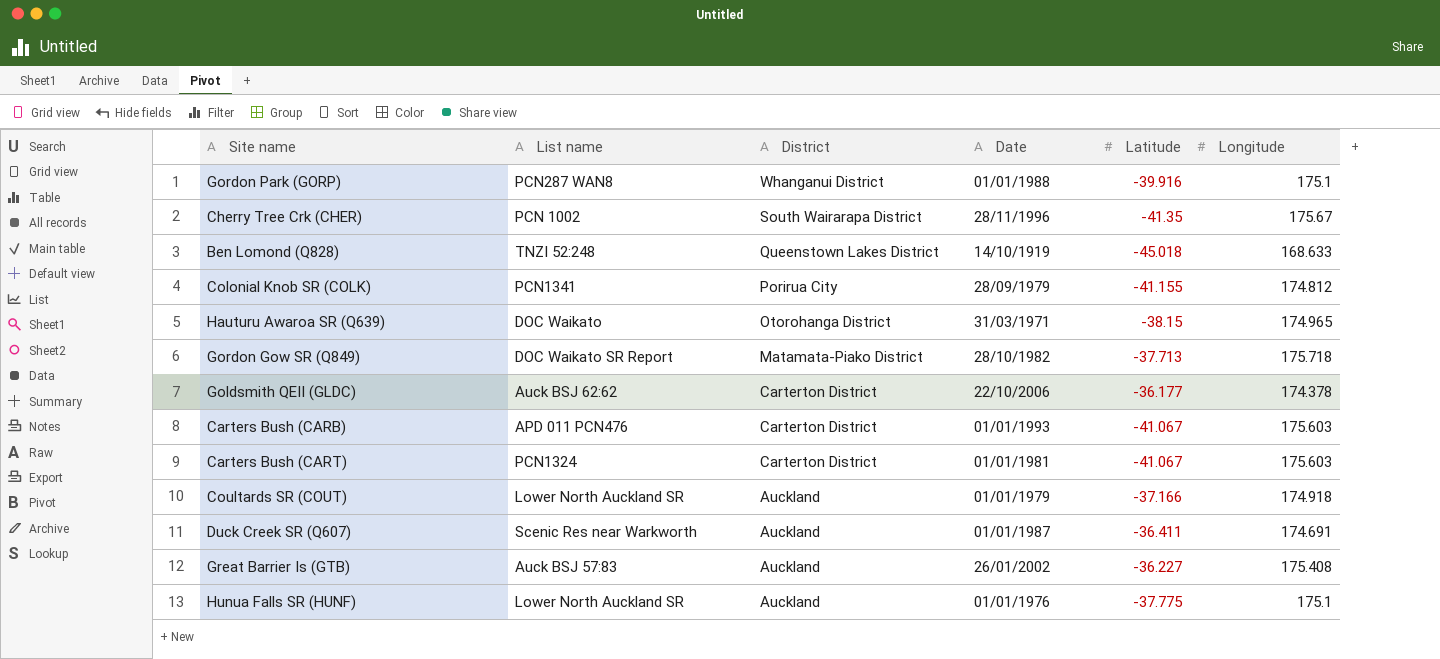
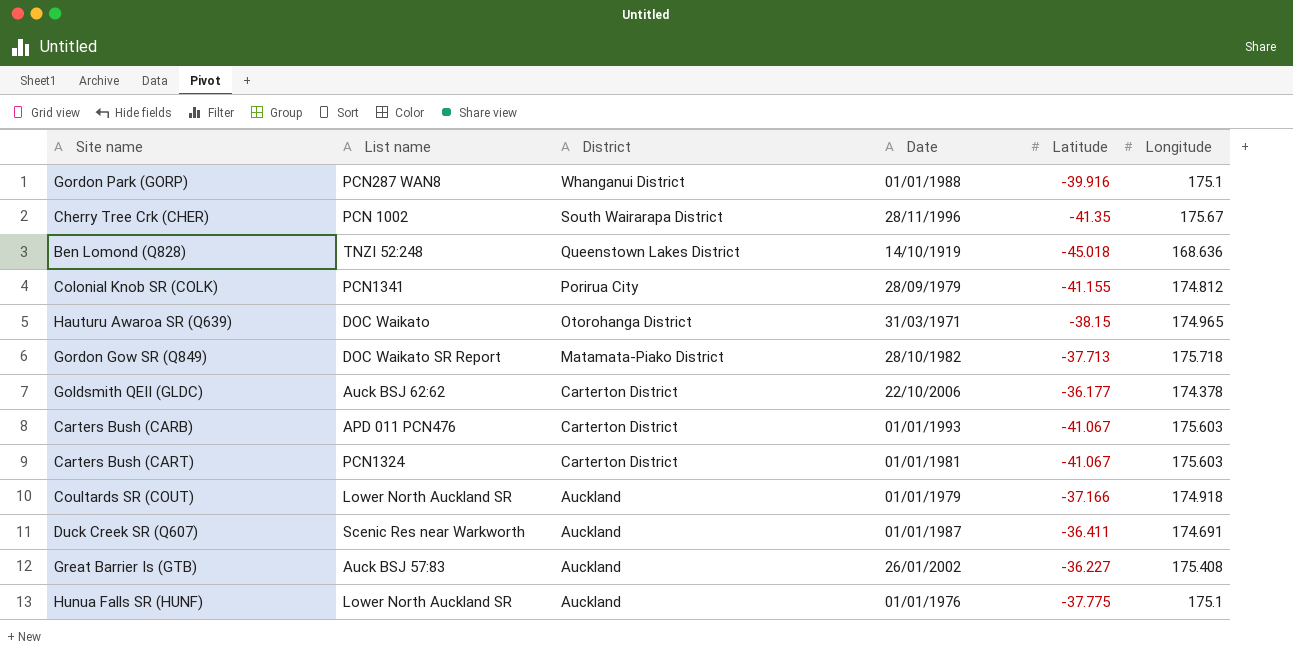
Ben Lomond (Q828) | Longitude: 168.633 -> 168.636

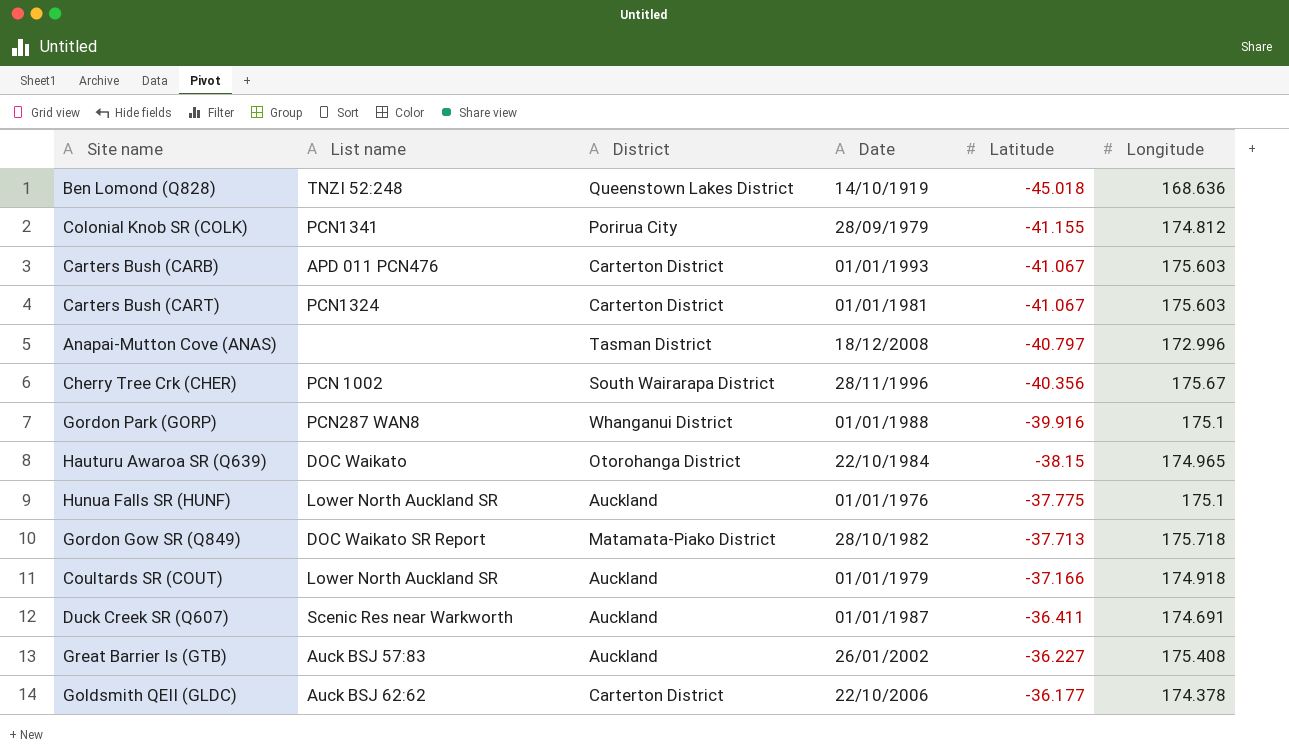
row order: District descending -> Latitude ascending
row Anapai-Mutton Cove (ANAS): none -> none | Tasman District | 18/12/2008 | -40.797 | 172.996
Cherry Tree Crk (CHER) | Latitude: -41.35 -> -40.356
Hauturu Awaroa SR (Q639) | Date: 31/03/1971 -> 22/10/1984

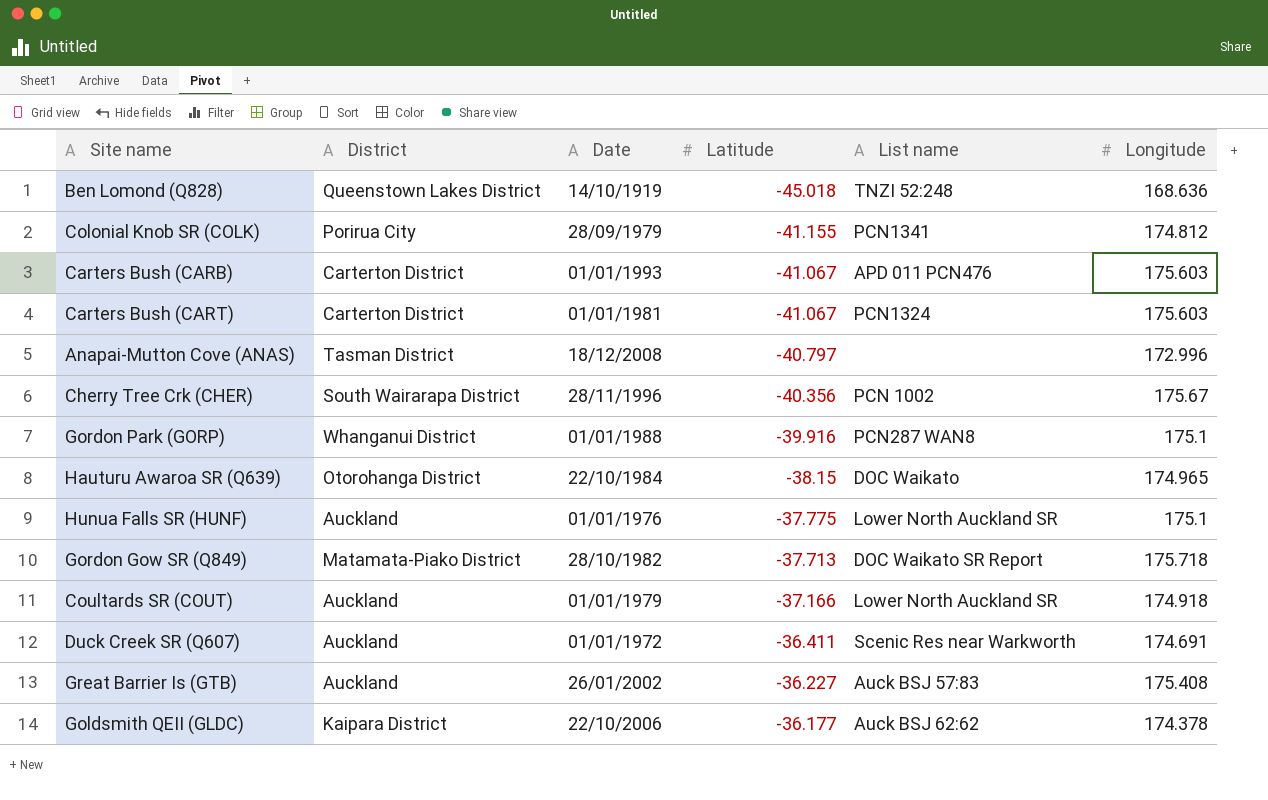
column List name | position: 2 -> 5
Duck Creek SR (Q607) | Date: 01/01/1987 -> 01/01/1972
Goldsmith QEII (GLDC) | District: Carterton District -> Kaipara District

